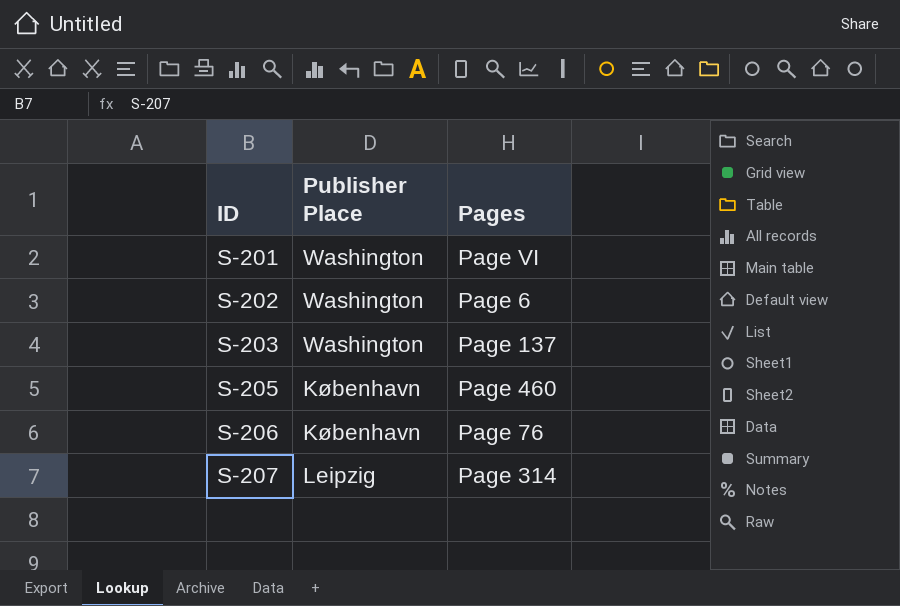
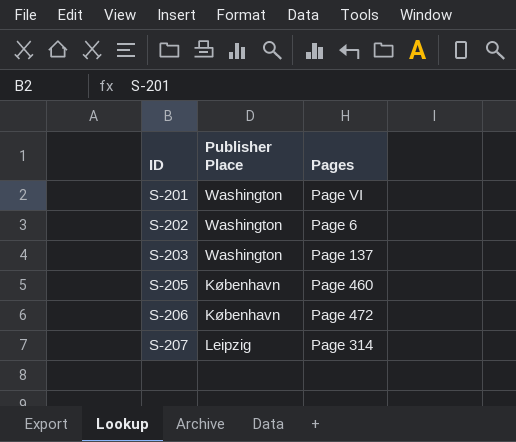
S-206 | Pages: Page 76 -> Page 472

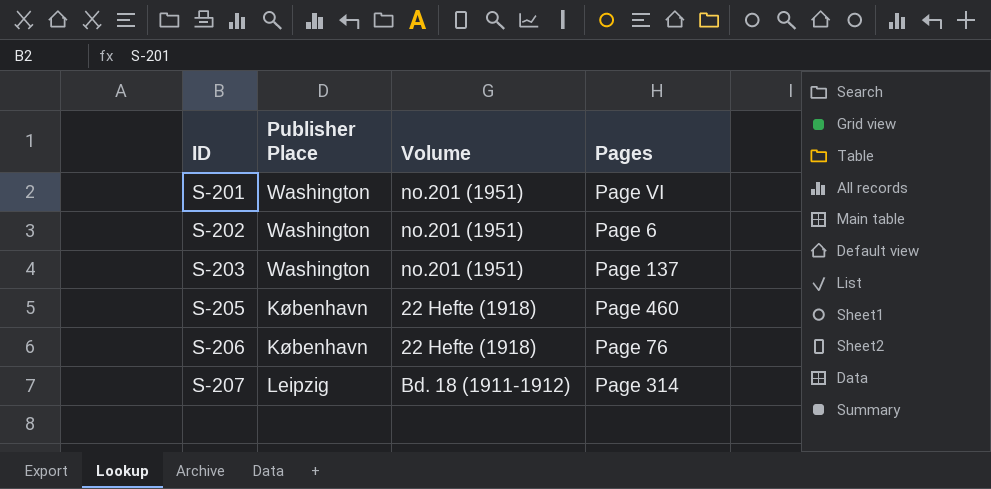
column Volume | position: none -> 3
S-206 | Pages: Page 472 -> Page 76

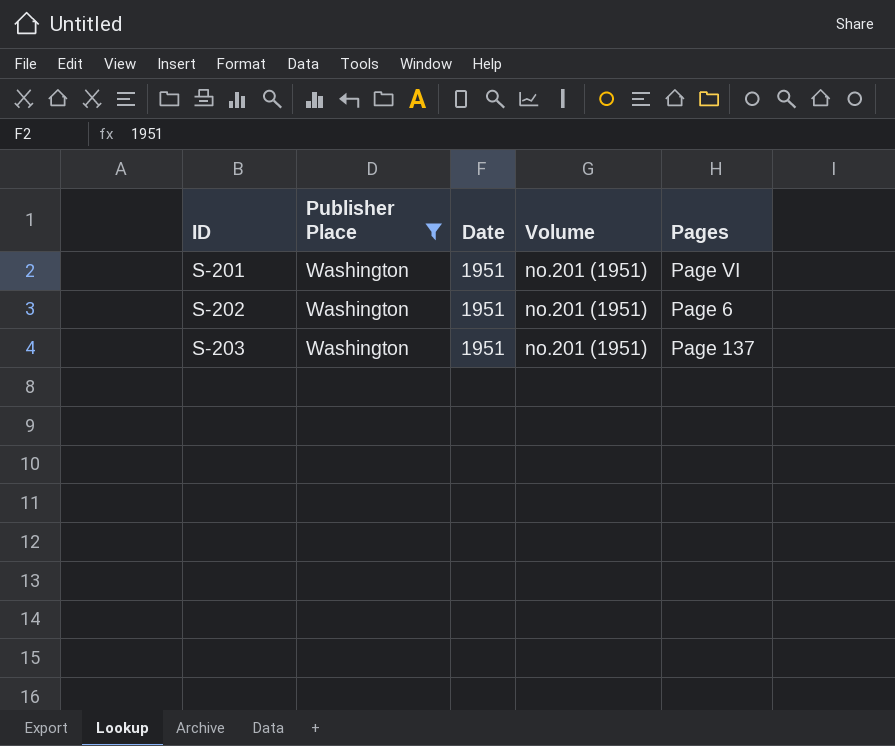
filter: none -> Publisher Place = Washington
column Date | position: none -> 3

